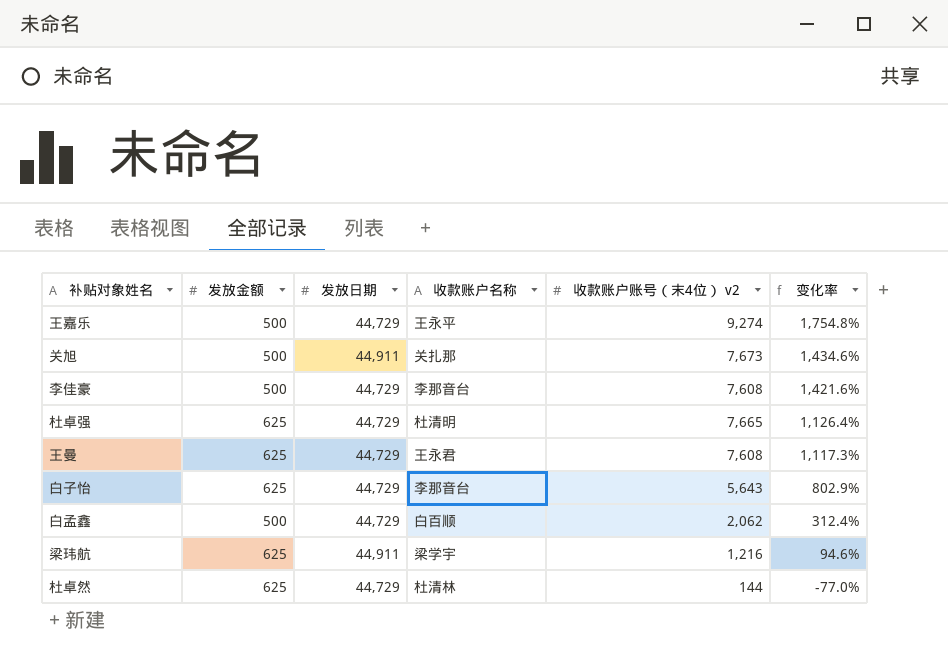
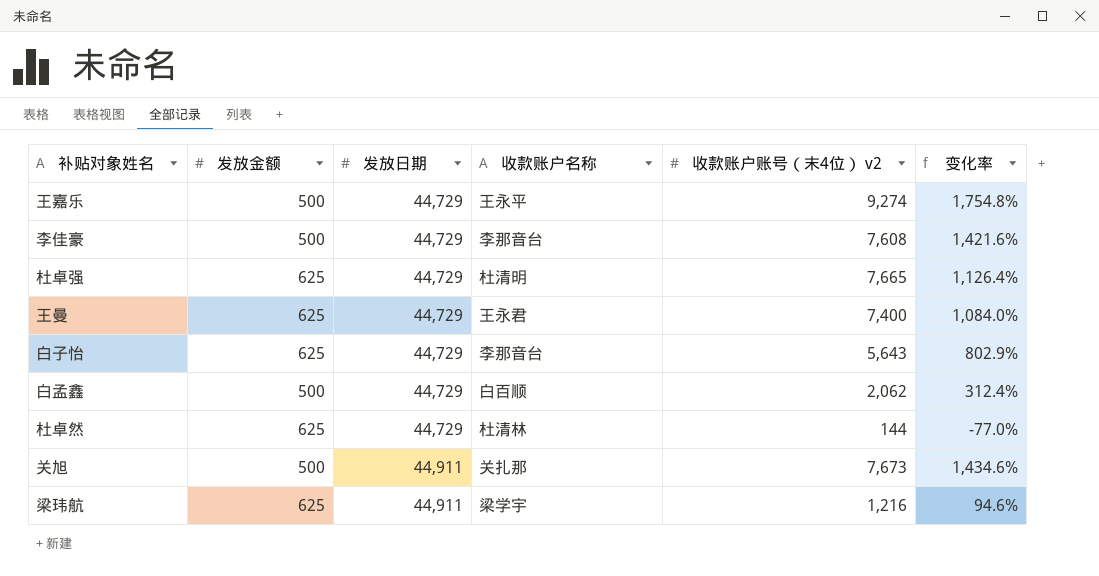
row order: 变化率 descending -> 发放日期 ascending
王曼 | 收款账户账号（末4位） v2: 7,608 -> 7,400
王曼 | 变化率: 1,117.3% -> 1,084.0%

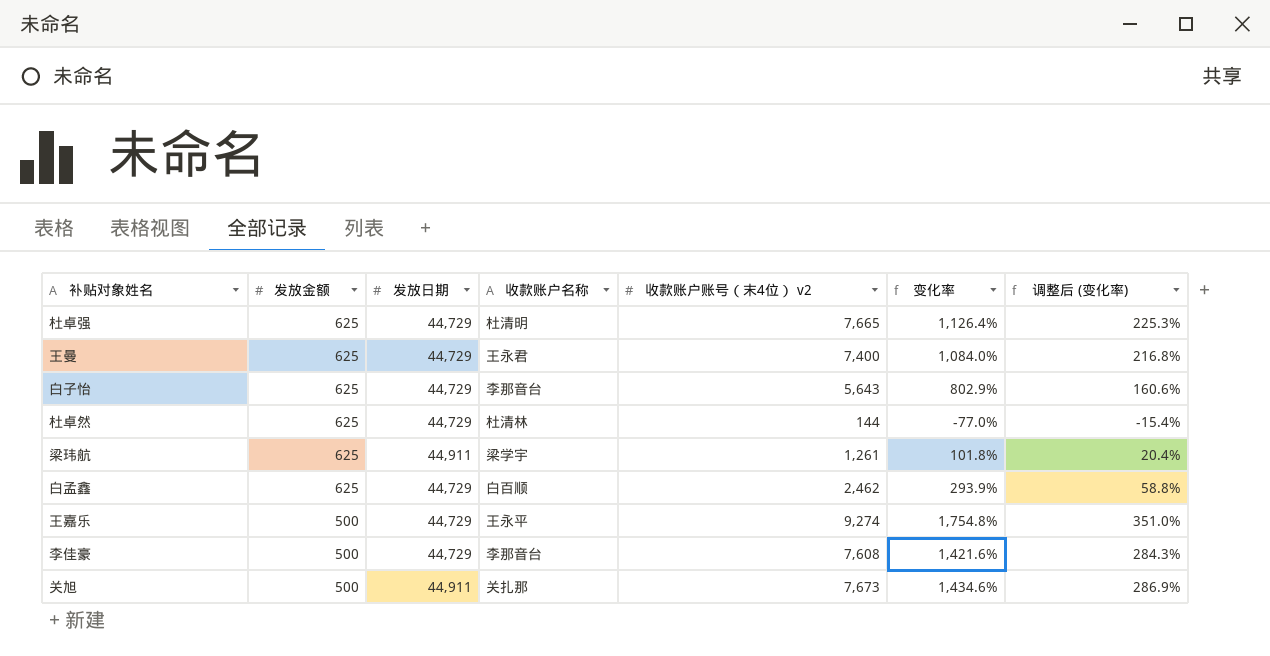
row order: 发放日期 ascending -> 发放金额 descending
column 调整后 (变化率) | formula: none -> [变化率] * 0.2
梁玮航 | 收款账户账号（末4位） v2: 1,216 -> 1,261
梁玮航 | 变化率: 94.6% -> 101.8%
白孟鑫 | 发放金额: 500 -> 625
白孟鑫 | 收款账户账号（末4位） v2: 2,062 -> 2,462
白孟鑫 | 变化率: 312.4% -> 293.9%

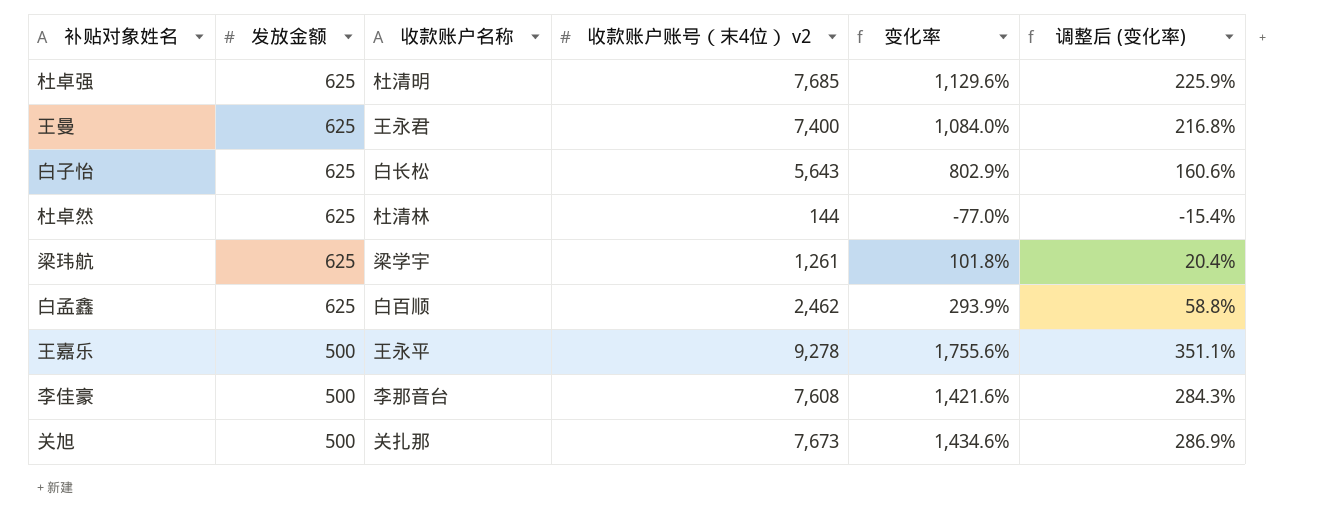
column 发放日期 | position: 3 -> none
杜卓强 | 收款账户账号（末4位） v2: 7,665 -> 7,685
杜卓强 | 变化率: 1,126.4% -> 1,129.6%
杜卓强 | 调整后 (变化率): 225.3% -> 225.9%
白子怡 | 收款账户名称: 李那音台 -> 白长松
王嘉乐 | 收款账户账号（末4位） v2: 9,274 -> 9,278
王嘉乐 | 变化率: 1,754.8% -> 1,755.6%
王嘉乐 | 调整后 (变化率): 351.0% -> 351.1%

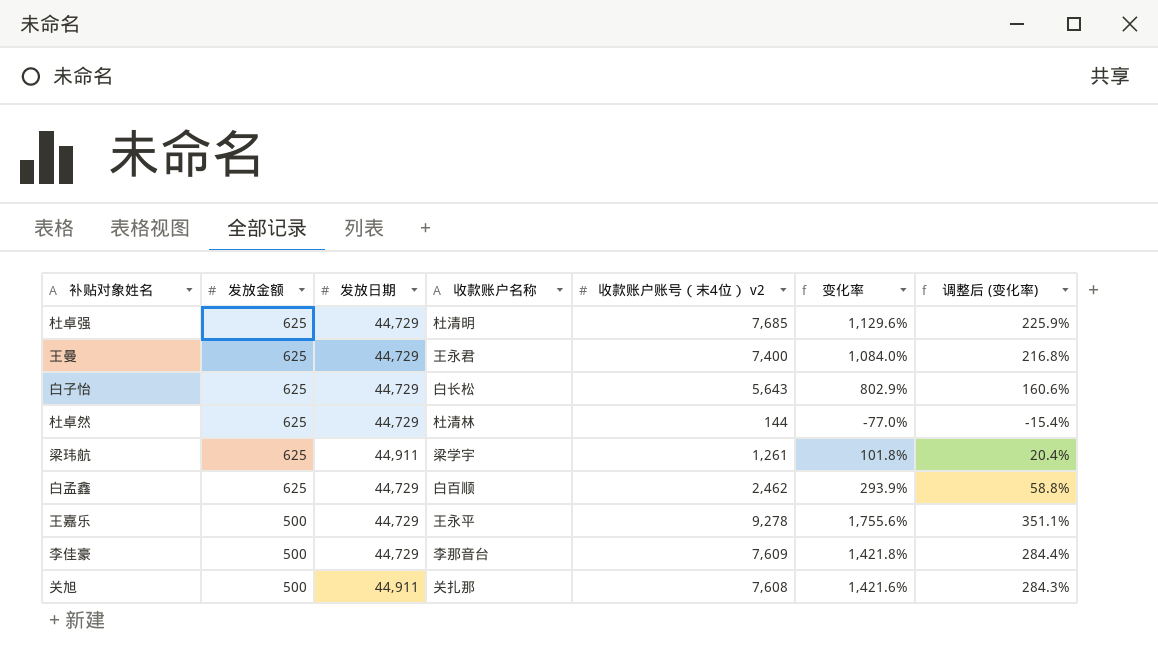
column 发放日期 | position: none -> 3
李佳豪 | 收款账户账号（末4位） v2: 7,608 -> 7,609
李佳豪 | 变化率: 1,421.6% -> 1,421.8%
李佳豪 | 调整后 (变化率): 284.3% -> 284.4%
关旭 | 收款账户账号（末4位） v2: 7,673 -> 7,608
关旭 | 变化率: 1,434.6% -> 1,421.6%
关旭 | 调整后 (变化率): 286.9% -> 284.3%

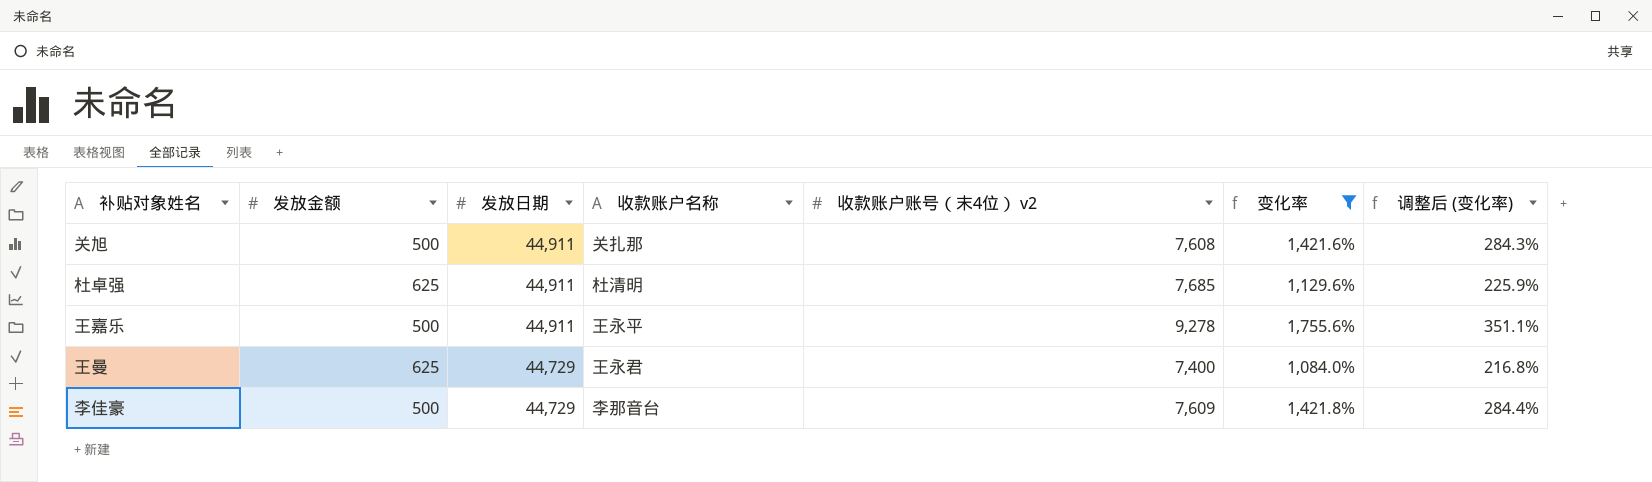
filter: none -> 变化率 >= 1,084.0%
row order: 发放金额 descending -> 发放日期 descending
杜卓强 | 发放日期: 44,729 -> 44,911
王嘉乐 | 发放日期: 44,729 -> 44,911

